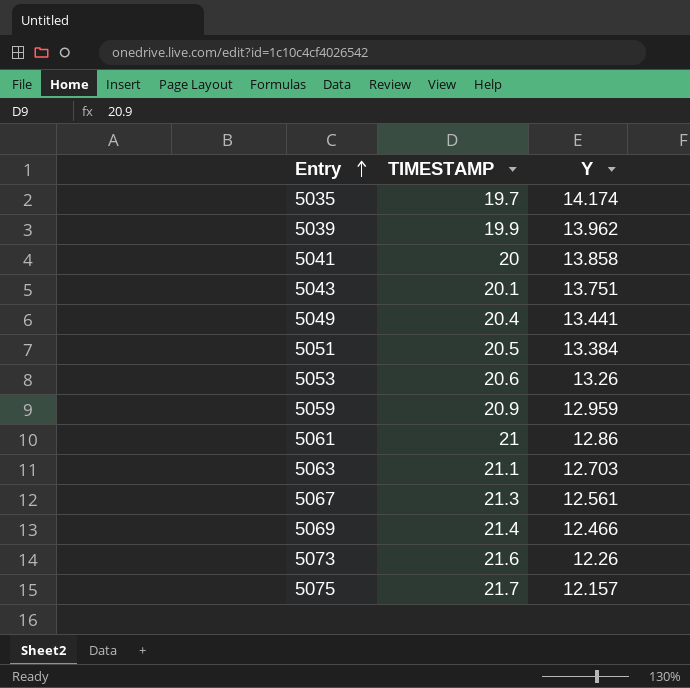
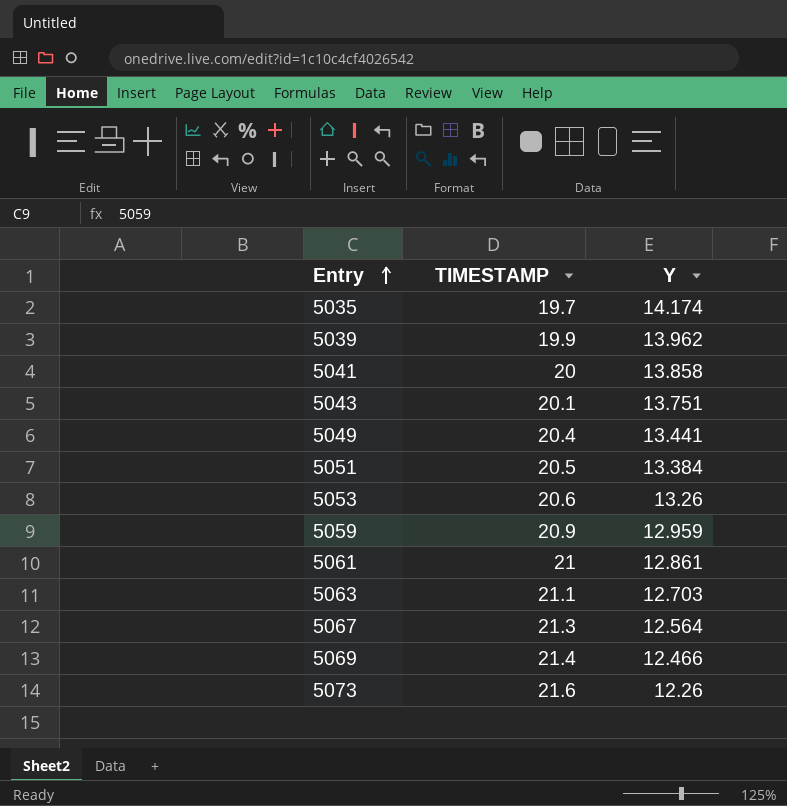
row 5075: 21.7 | 12.157 -> none
5061 | Y: 12.86 -> 12.861
5067 | Y: 12.561 -> 12.564

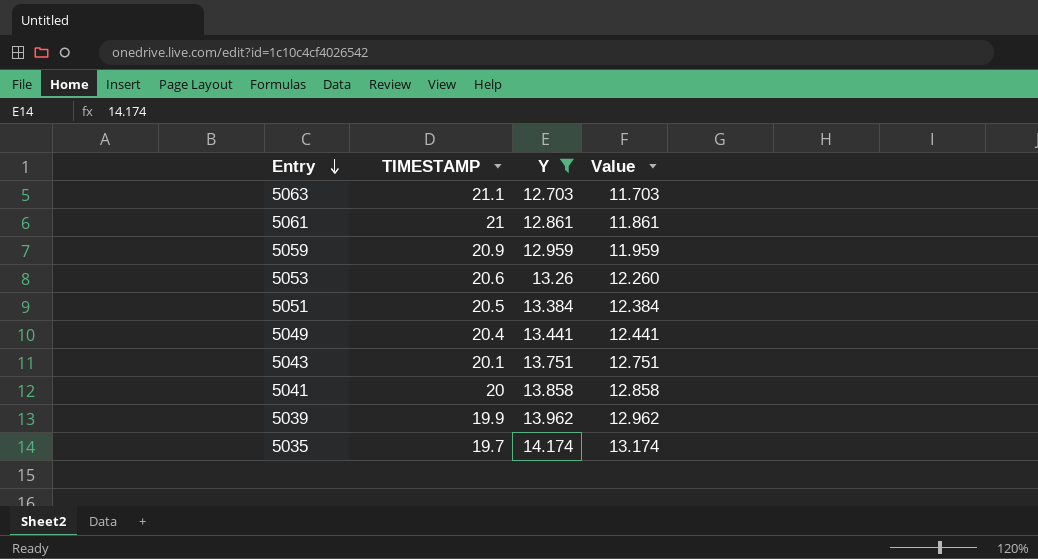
filter: none -> Y >= 12.703
row order: Entry ascending -> Entry descending
column Value | formula: none -> [Y] - 1

